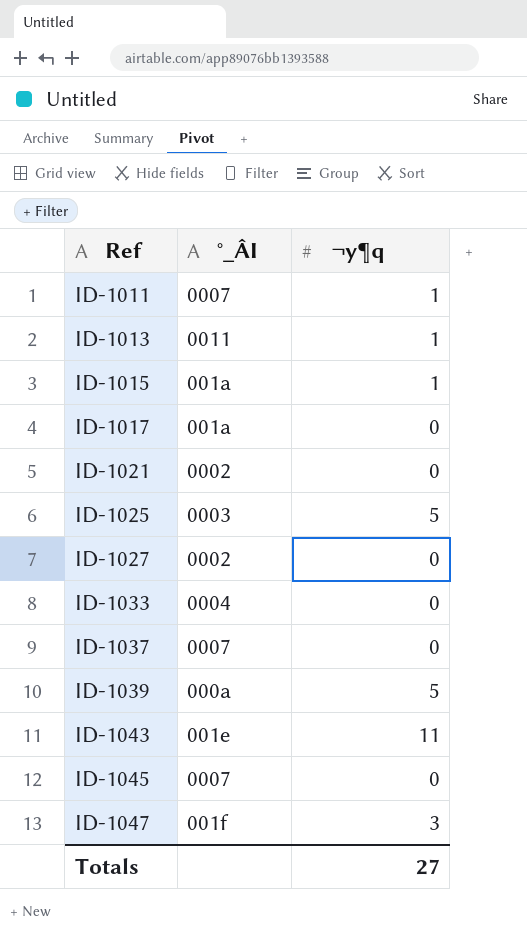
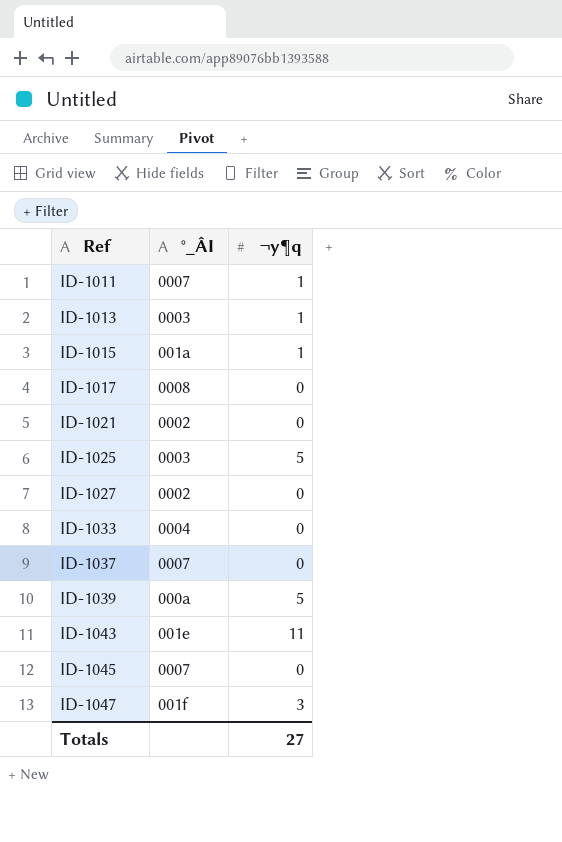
ID-1013 | °_ÂI: 0011 -> 0003
ID-1017 | °_ÂI: 001a -> 0008

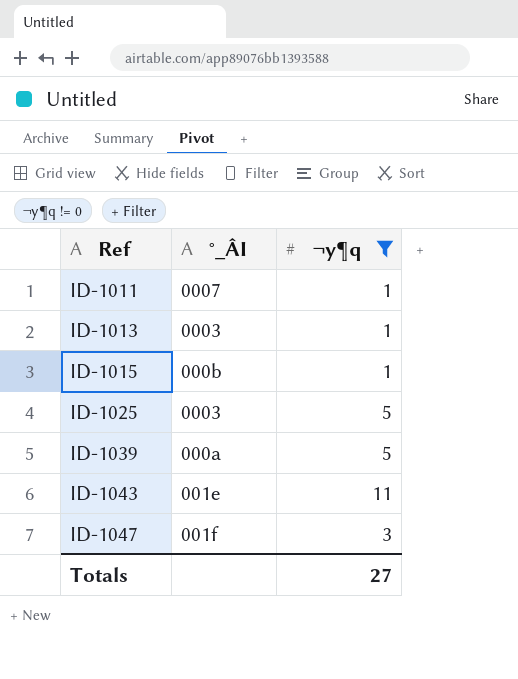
filter: none -> ¬y¶q != 0
ID-1015 | °_ÂI: 001a -> 000b

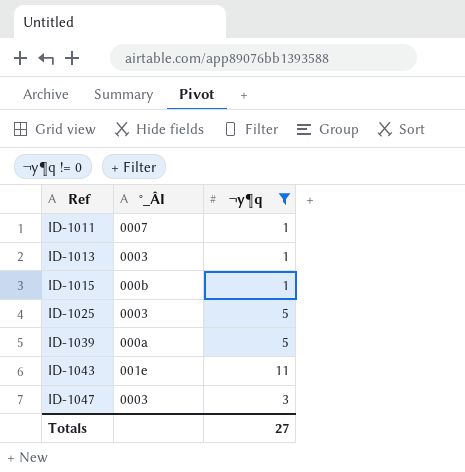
ID-1047 | °_ÂI: 001f -> 0003

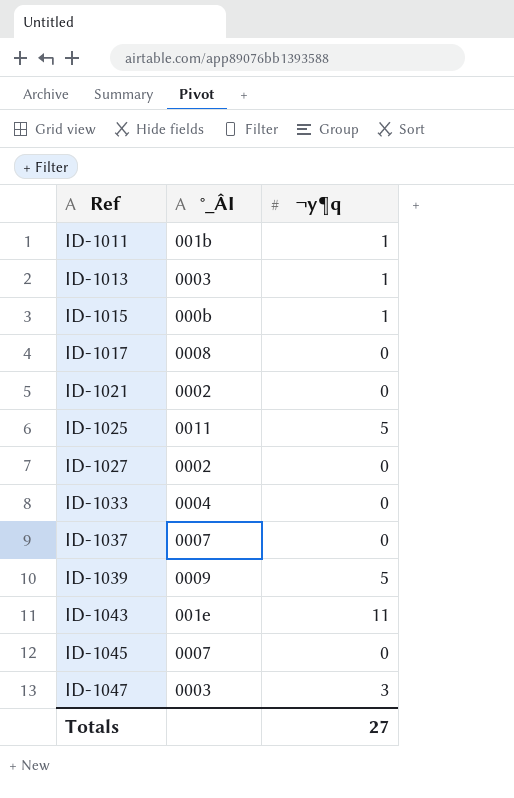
filter: ¬y¶q != 0 -> none
ID-1011 | °_ÂI: 0007 -> 001b
ID-1025 | °_ÂI: 0003 -> 0011
ID-1039 | °_ÂI: 000a -> 0009

